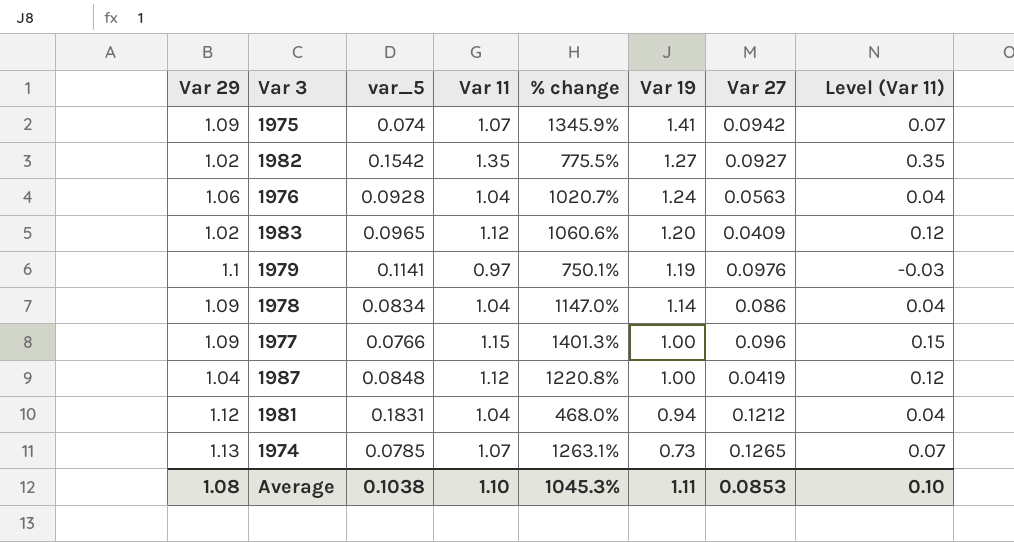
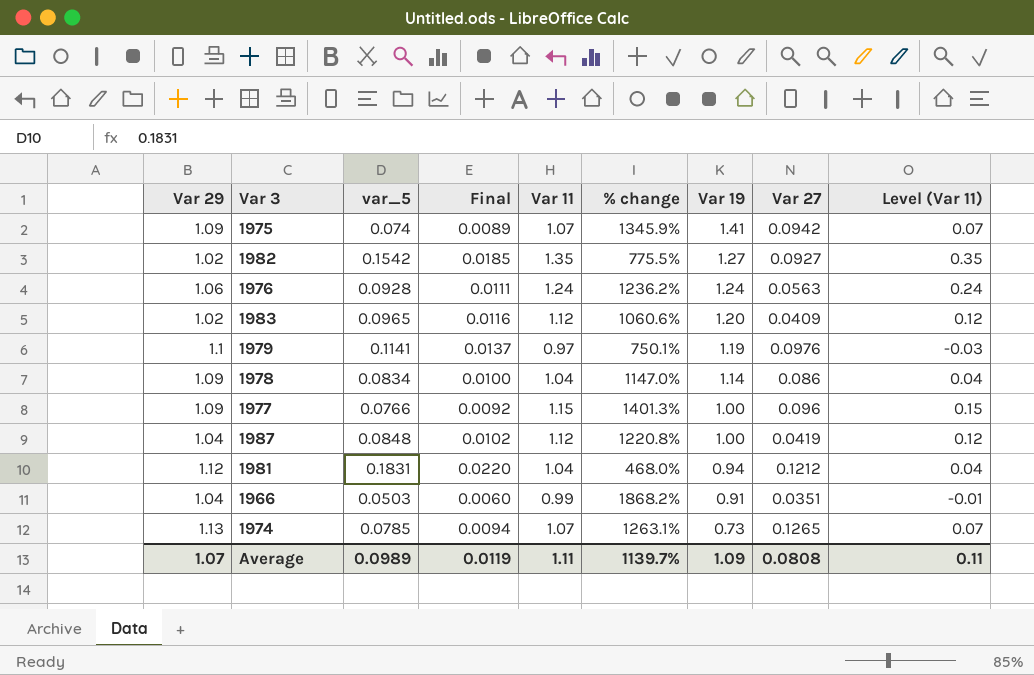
column Final | formula: none -> [var_5] * 0.12
1976 | Var 11: 1.04 -> 1.24
1976 | % change: 1020.7% -> 1236.2%
1976 | Level (Var 11): 0.04 -> 0.24
row 1966: none -> 1.04 | 0.0503 | 0.0060 | 0.99 | 1868.2% | 0.91 | 0.0351 | -0.01
Average | Var 29: 1.08 -> 1.07
Average | var_5: 0.1038 -> 0.0989
Average | Var 11: 1.10 -> 1.11
Average | % change: 1045.3% -> 1139.7%
Average | Var 19: 1.11 -> 1.09
Average | Var 27: 0.0853 -> 0.0808
Average | Level (Var 11): 0.10 -> 0.11

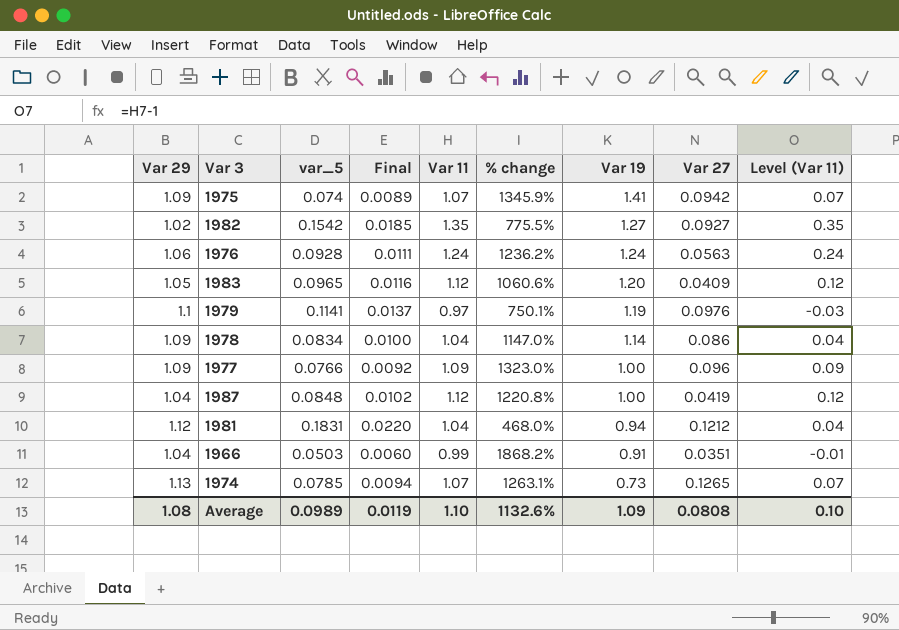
1983 | Var 29: 1.02 -> 1.05
1977 | Var 11: 1.15 -> 1.09
1977 | % change: 1401.3% -> 1323.0%
1977 | Level (Var 11): 0.15 -> 0.09
Average | Var 29: 1.07 -> 1.08
Average | Var 11: 1.11 -> 1.10
Average | % change: 1139.7% -> 1132.6%
Average | Level (Var 11): 0.11 -> 0.10

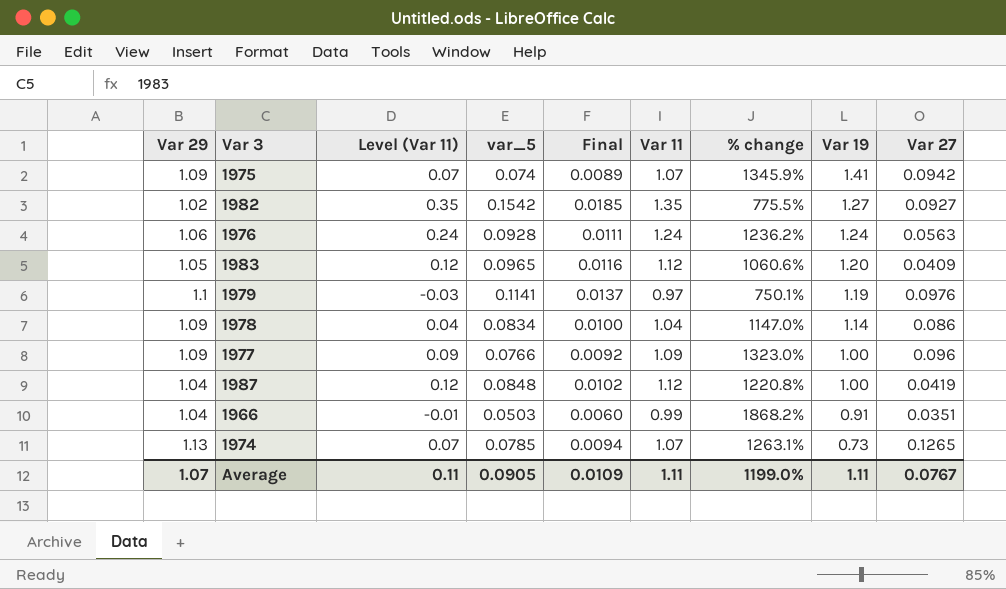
column Level (Var 11) | position: 9 -> 3
row 1981: 1.12 | 0.1831 | 0.0220 | 1.04 | 468.0% | 0.94 | 0.1212 | 0.04 -> none
Average | Var 29: 1.08 -> 1.07
Average | Level (Var 11): 0.10 -> 0.11
Average | var_5: 0.0989 -> 0.0905
Average | Final: 0.0119 -> 0.0109
Average | Var 11: 1.10 -> 1.11
Average | % change: 1132.6% -> 1199.0%
Average | Var 19: 1.09 -> 1.11
Average | Var 27: 0.0808 -> 0.0767

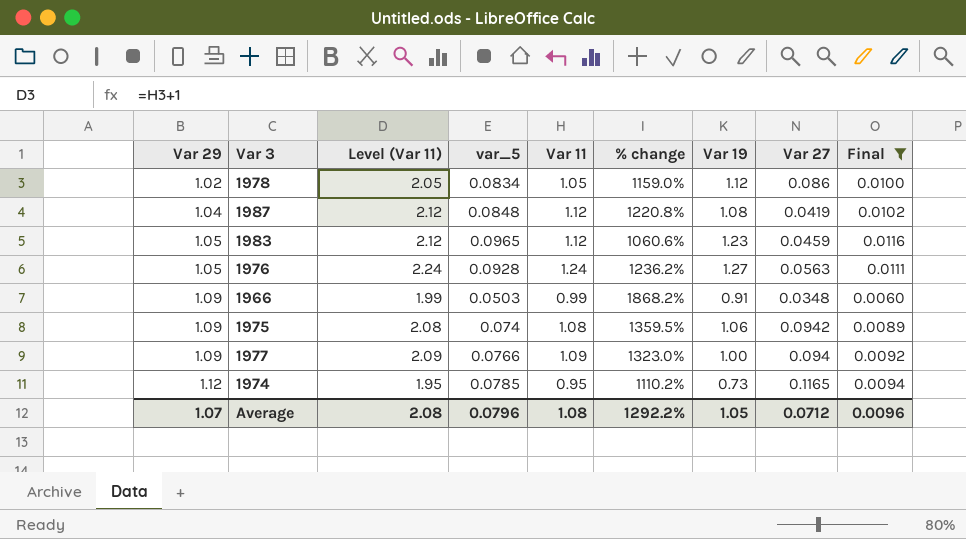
filter: none -> Final <= 0.0116
row order: Var 19 descending -> Var 29 ascending
column Level (Var 11) | formula: [Var 11] - 1 -> [Var 11] + 1
column Final | position: 5 -> 9
1978 | Var 29: 1.09 -> 1.02
1978 | Var 11: 1.04 -> 1.05
1978 | % change: 1147.0% -> 1159.0%
1978 | Var 19: 1.14 -> 1.12
1987 | Var 19: 1.00 -> 1.08
1983 | Var 19: 1.20 -> 1.23
1983 | Var 27: 0.0409 -> 0.0459
1976 | Var 29: 1.06 -> 1.05
1976 | Var 19: 1.24 -> 1.27
1966 | Var 29: 1.04 -> 1.09
1966 | Var 27: 0.0351 -> 0.0348
1975 | Var 11: 1.07 -> 1.08
1975 | % change: 1345.9% -> 1359.5%
1975 | Var 19: 1.41 -> 1.06
1977 | Var 27: 0.096 -> 0.094
1974 | Var 29: 1.13 -> 1.12
1974 | Var 11: 1.07 -> 0.95
1974 | % change: 1263.1% -> 1110.2%
1974 | Var 27: 0.1265 -> 0.1165
Average | Level (Var 11): 0.11 -> 2.08
Average | var_5: 0.0905 -> 0.0796
Average | Var 11: 1.11 -> 1.08
Average | % change: 1199.0% -> 1292.2%
Average | Var 19: 1.11 -> 1.05
Average | Var 27: 0.0767 -> 0.0712
Average | Final: 0.0109 -> 0.0096

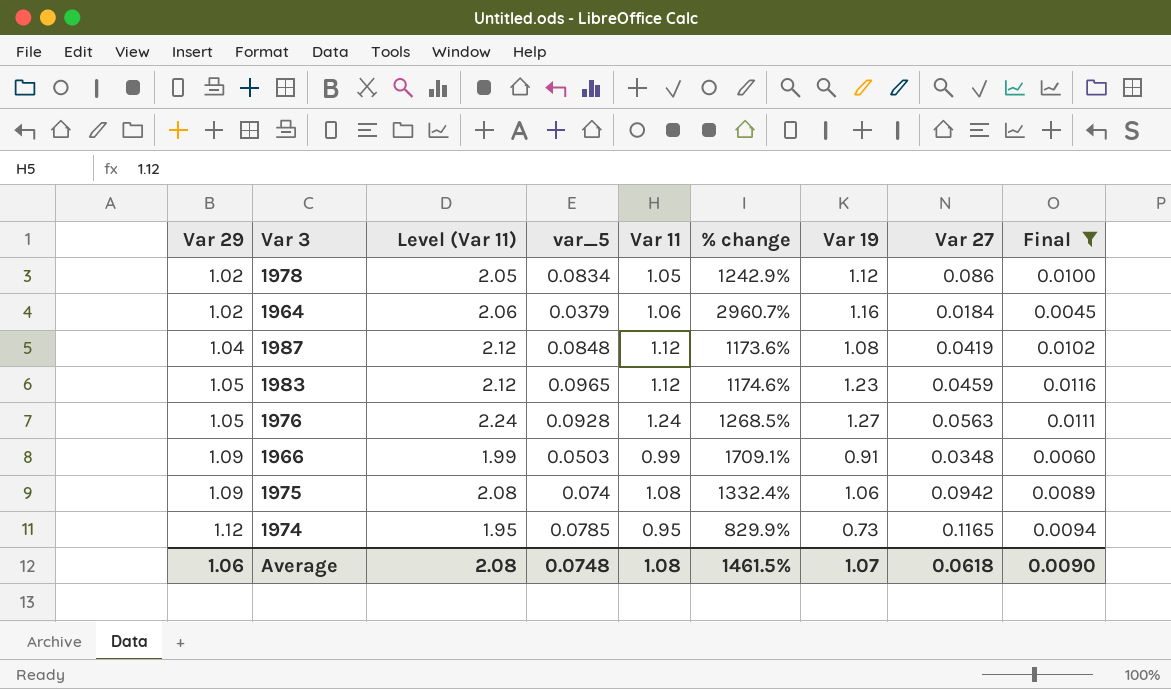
column % change | formula: ([Var 11] - [var_5]) / [var_5] -> ([Var 19] - [var_5]) / [var_5]
row 1977: 1.09 | 2.09 | 0.0766 | 1.09 | 1323.0% | 1.00 | 0.094 | 0.0092 -> none
row 1964: none -> 1.02 | 2.06 | 0.0379 | 1.06 | 2960.7% | 1.16 | 0.0184 | 0.0045
Average | Var 29: 1.07 -> 1.06
Average | var_5: 0.0796 -> 0.0748
Average | % change: 1292.2% -> 1461.5%
Average | Var 19: 1.05 -> 1.07
Average | Var 27: 0.0712 -> 0.0618
Average | Final: 0.0096 -> 0.0090

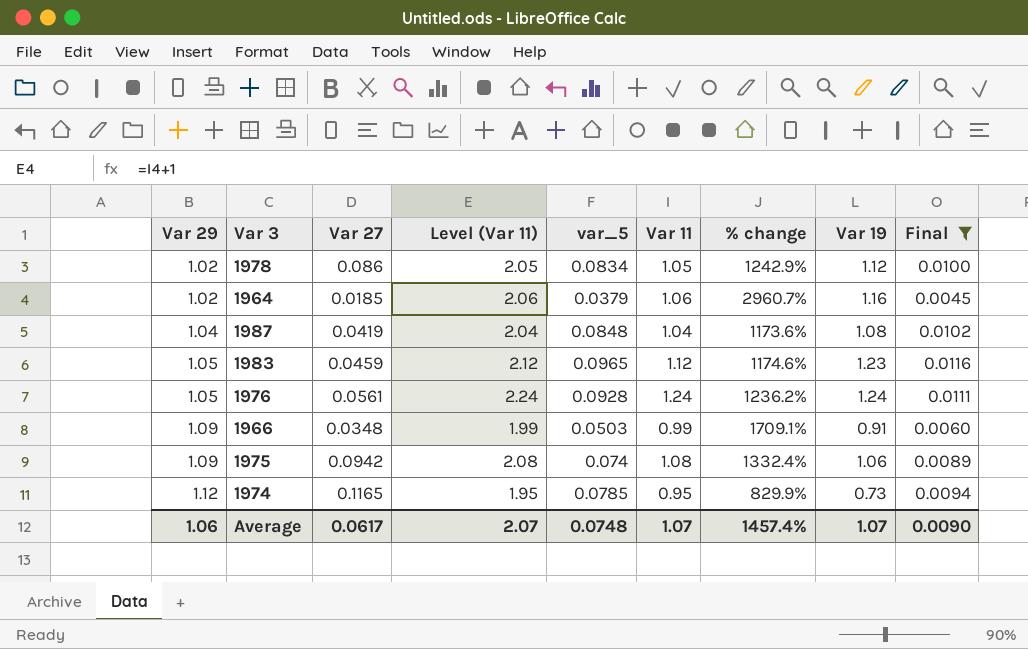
column Var 27 | position: 8 -> 3
1964 | Var 27: 0.0184 -> 0.0185
1987 | Level (Var 11): 2.12 -> 2.04
1987 | Var 11: 1.12 -> 1.04
1976 | Var 27: 0.0563 -> 0.0561
1976 | % change: 1268.5% -> 1236.2%
1976 | Var 19: 1.27 -> 1.24
Average | Var 27: 0.0618 -> 0.0617
Average | Level (Var 11): 2.08 -> 2.07
Average | Var 11: 1.08 -> 1.07
Average | % change: 1461.5% -> 1457.4%

